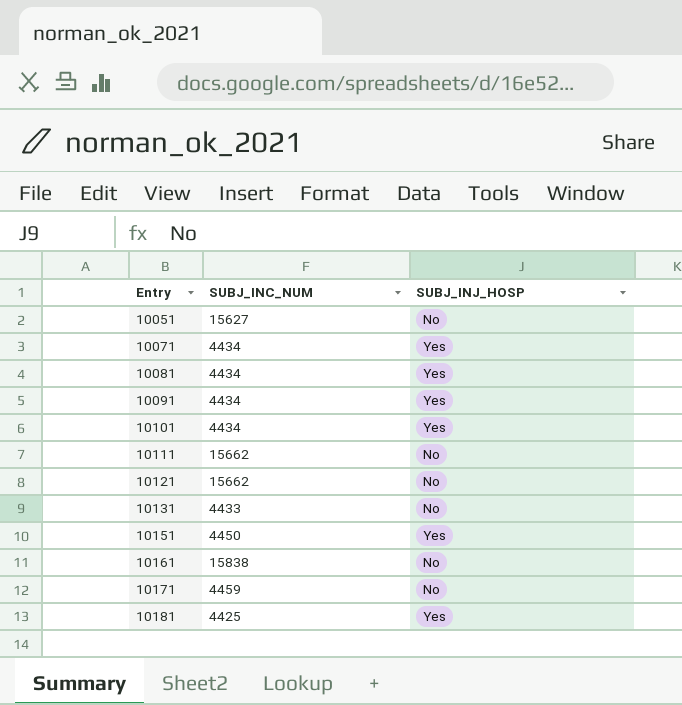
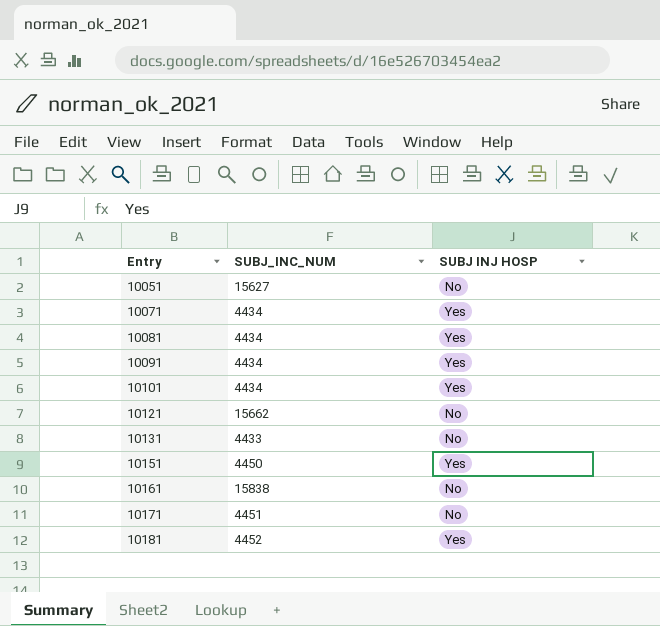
column name: SUBJ_INJ_HOSP -> SUBJ INJ HOSP
row 10111: 15662 | No -> none
10171 | SUBJ_INC_NUM: 4459 -> 4451
10181 | SUBJ_INC_NUM: 4425 -> 4452

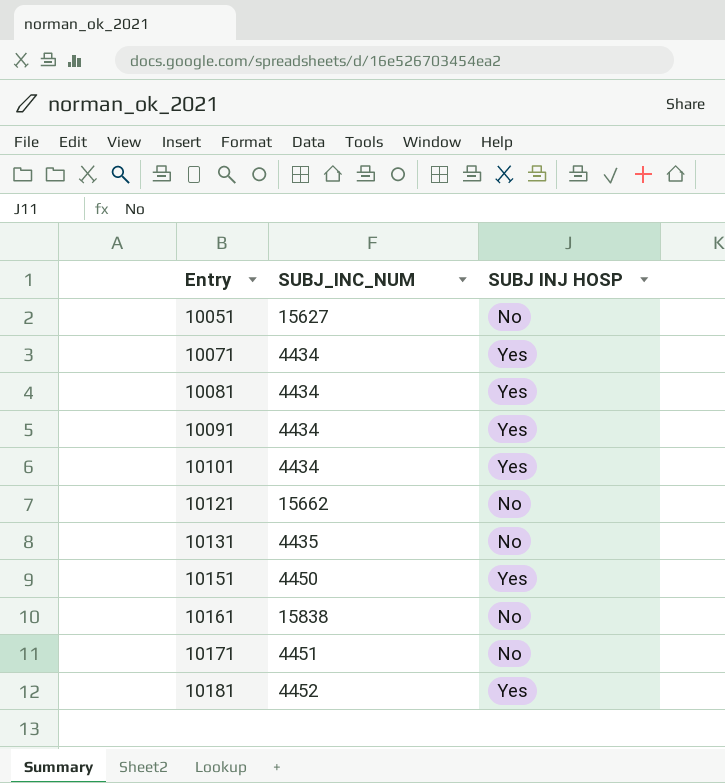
10131 | SUBJ_INC_NUM: 4433 -> 4435

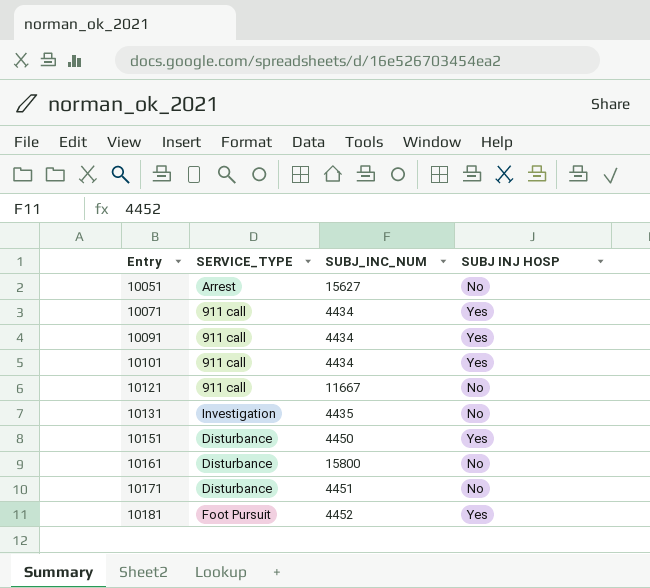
column SERVICE_TYPE | position: none -> 2
row 10081: 4434 | Yes -> none
10121 | SUBJ_INC_NUM: 15662 -> 11667
10161 | SUBJ_INC_NUM: 15838 -> 15800

